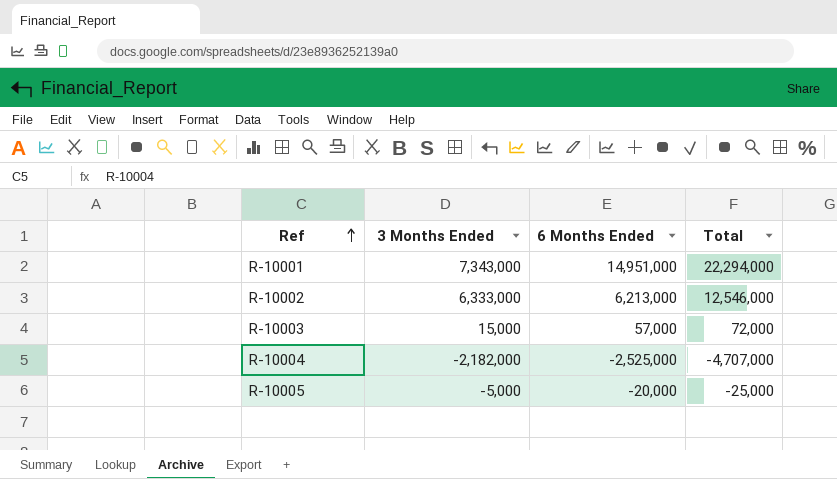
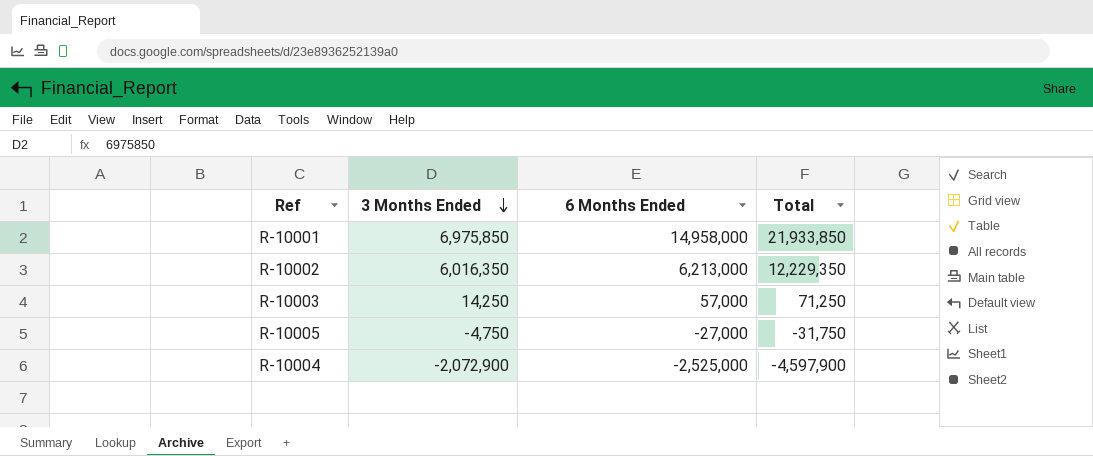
row order: Ref ascending -> 3 Months Ended descending
R-10001 | 3 Months Ended: 7,343,000 -> 6,975,850
R-10001 | 6 Months Ended: 14,951,000 -> 14,958,000
R-10001 | Total: 22,294,000 -> 21,933,850
R-10002 | 3 Months Ended: 6,333,000 -> 6,016,350
R-10002 | Total: 12,546,000 -> 12,229,350
R-10003 | 3 Months Ended: 15,000 -> 14,250
R-10003 | Total: 72,000 -> 71,250
R-10005 | 3 Months Ended: -5,000 -> -4,750
R-10005 | 6 Months Ended: -20,000 -> -27,000
R-10005 | Total: -25,000 -> -31,750
R-10004 | 3 Months Ended: -2,182,000 -> -2,072,900
R-10004 | Total: -4,707,000 -> -4,597,900

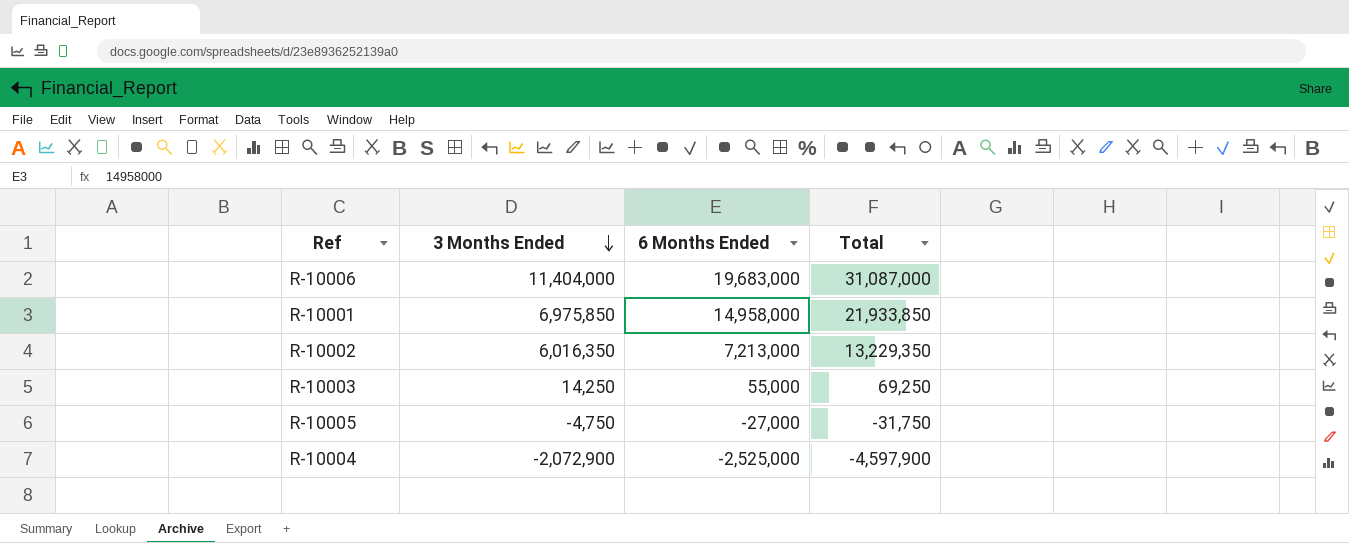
row R-10006: none -> 11,404,000 | 19,683,000 | 31,087,000
R-10002 | 6 Months Ended: 6,213,000 -> 7,213,000
R-10002 | Total: 12,229,350 -> 13,229,350
R-10003 | 6 Months Ended: 57,000 -> 55,000
R-10003 | Total: 71,250 -> 69,250

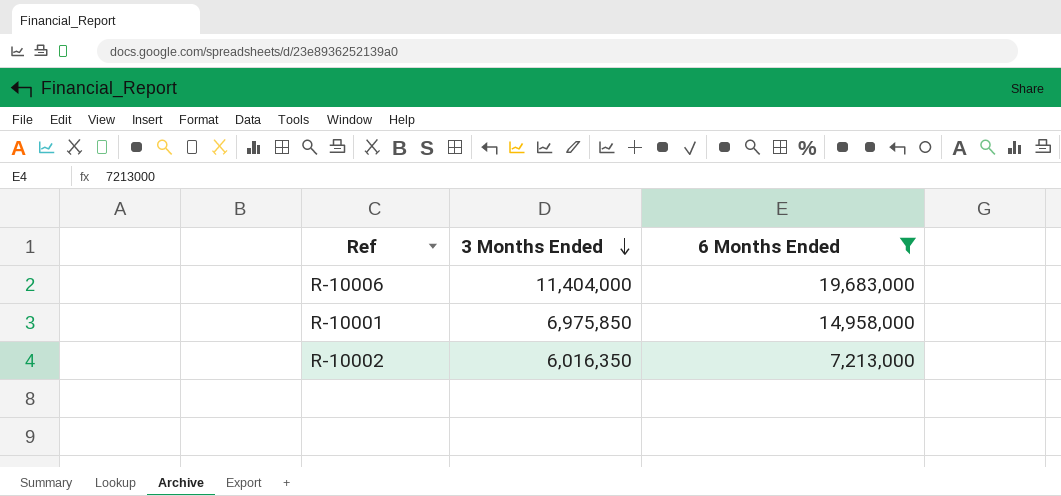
filter: none -> 6 Months Ended >= 7,213,000
column Total | formula: [3 Months Ended] + [6 Months Ended] -> none

